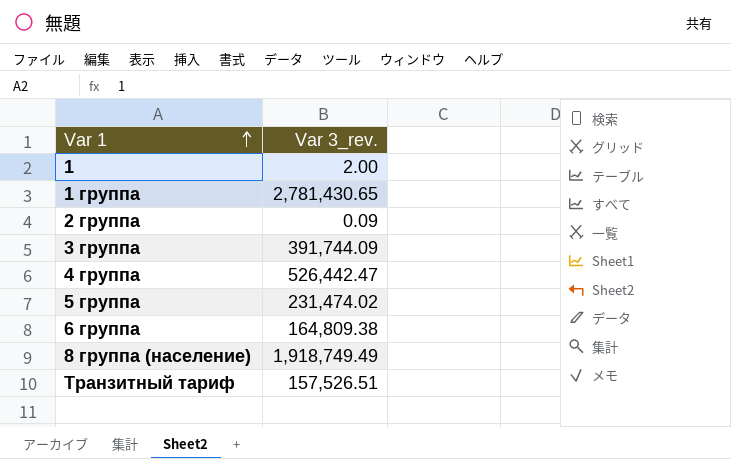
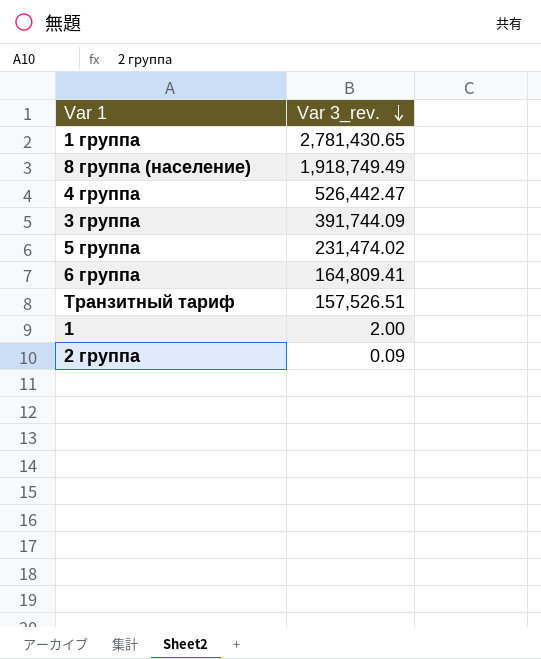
row order: Var 1 ascending -> Var 3_rev. descending
6 группа | Var 3_rev.: 164,809.38 -> 164,809.41

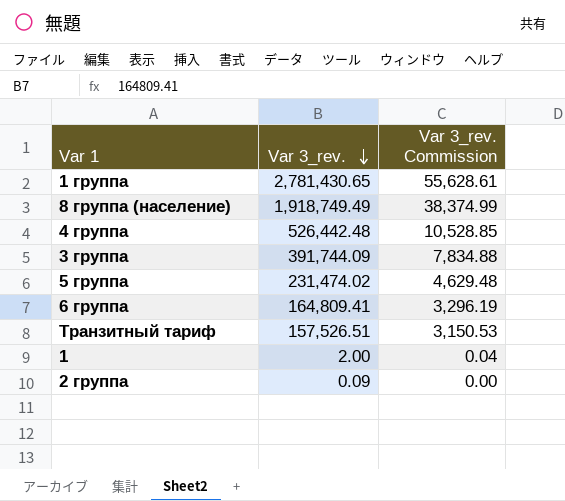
column Var 3_rev. Commission | formula: none -> [Var 3_rev.] * 0.02
4 группа | Var 3_rev.: 526,442.47 -> 526,442.48

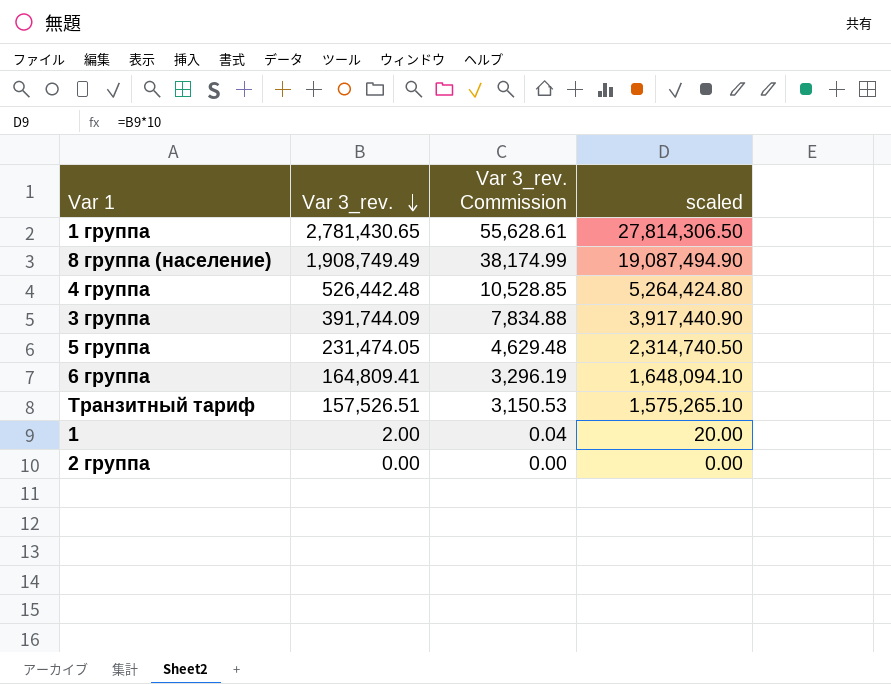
column scaled | formula: none -> [Var 3_rev.] * 10
8 группа (население) | Var 3_rev.: 1,918,749.49 -> 1,908,749.49
8 группа (население) | Var 3_rev. Commission: 38,374.99 -> 38,174.99
5 группа | Var 3_rev.: 231,474.02 -> 231,474.05
2 группа | Var 3_rev.: 0.09 -> 0.00

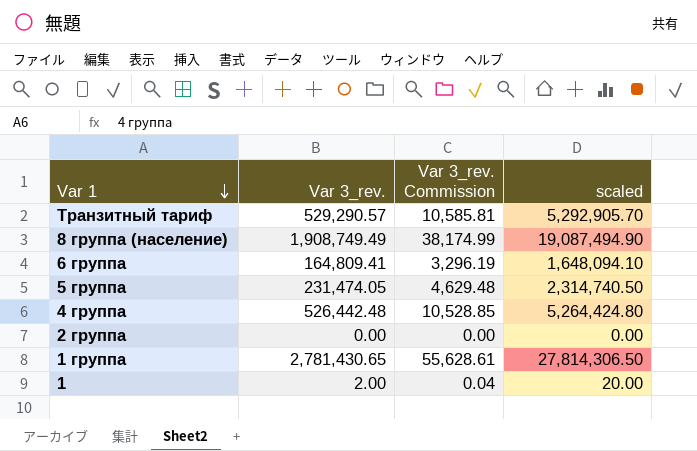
row order: Var 3_rev. descending -> Var 1 descending
row 3 группа: 391,744.09 | 7,834.88 | 3,917,440.90 -> none
Транзитный тариф | Var 3_rev.: 157,526.51 -> 529,290.57
Транзитный тариф | Var 3_rev. Commission: 3,150.53 -> 10,585.81
Транзитный тариф | scaled: 1,575,265.10 -> 5,292,905.70

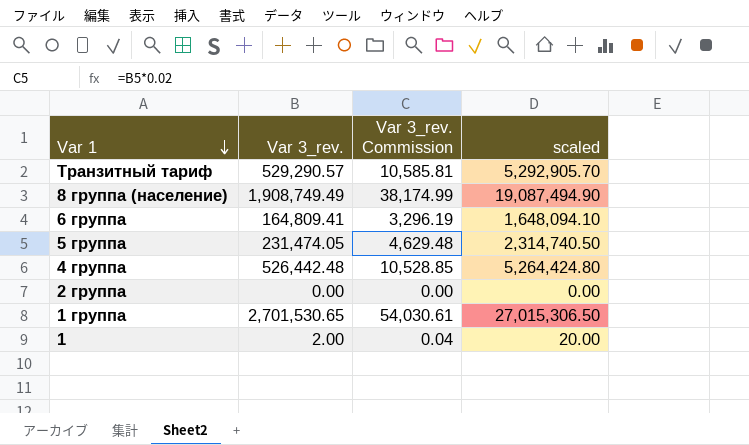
1 группа | Var 3_rev.: 2,781,430.65 -> 2,701,530.65
1 группа | Var 3_rev. Commission: 55,628.61 -> 54,030.61
1 группа | scaled: 27,814,306.50 -> 27,015,306.50

